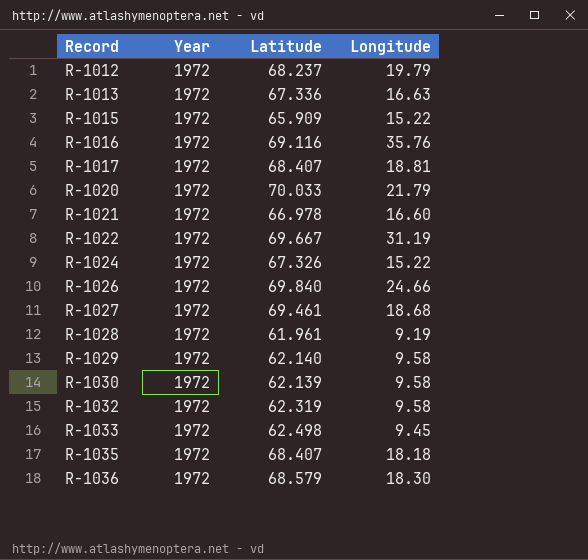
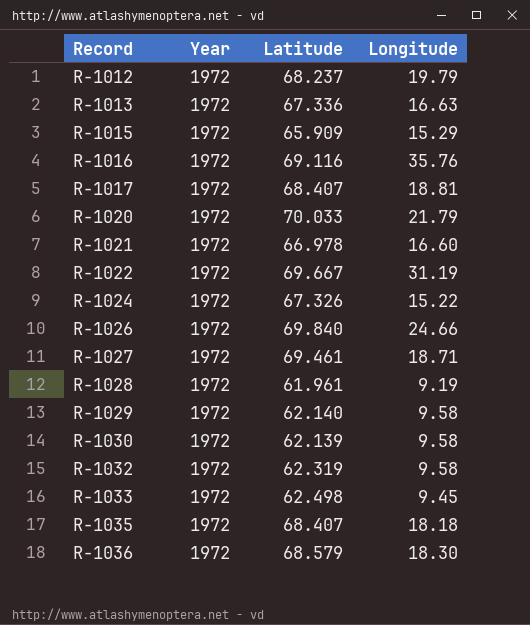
R-1015 | Longitude: 15.22 -> 15.29
R-1027 | Longitude: 18.68 -> 18.71

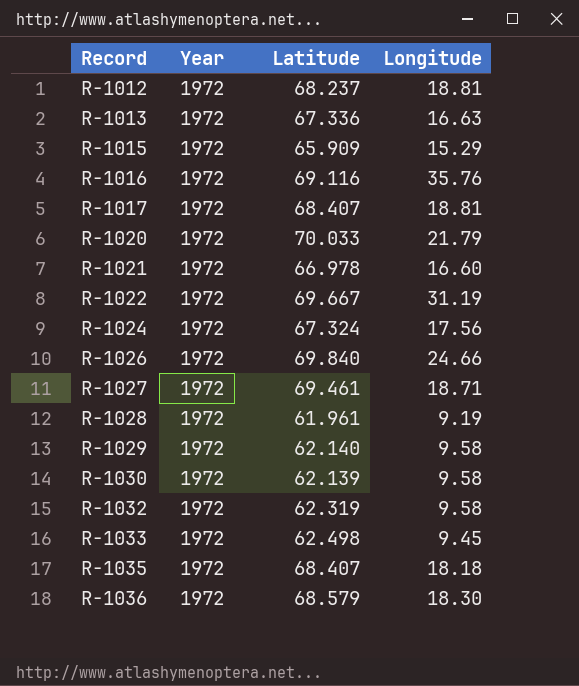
R-1012 | Longitude: 19.79 -> 18.81
R-1024 | Latitude: 67.326 -> 67.324
R-1024 | Longitude: 15.22 -> 17.56

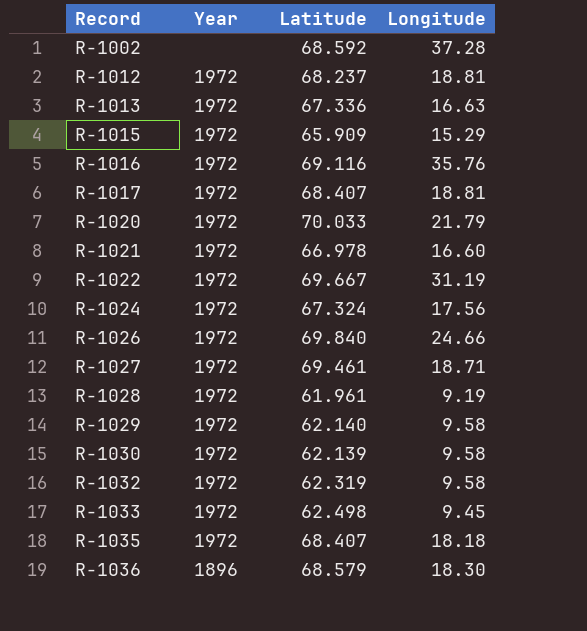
row R-1002: none -> none | 68.592 | 37.28
R-1036 | Year: 1972 -> 1896

